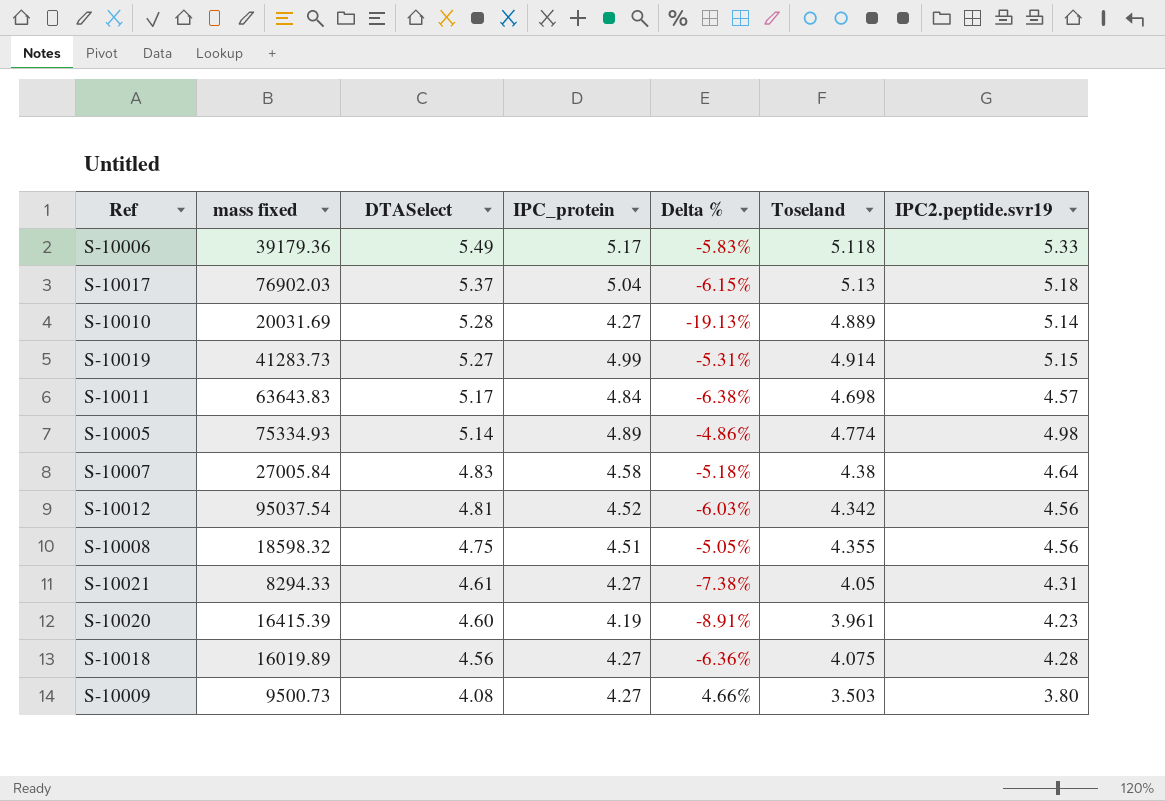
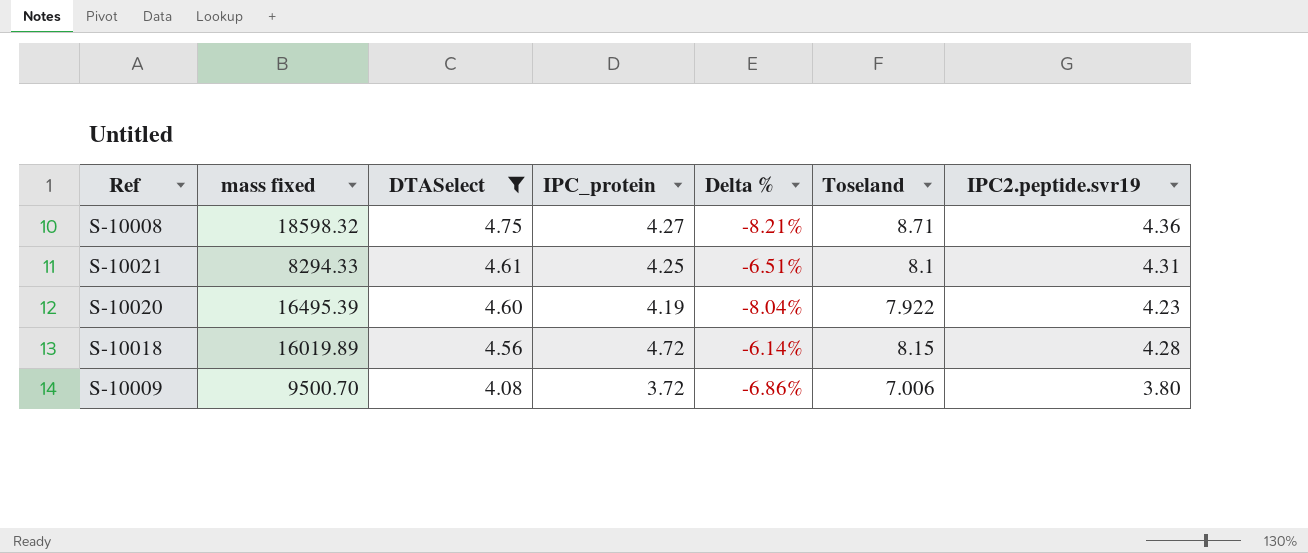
filter: none -> DTASelect <= 4.75
column Delta % | formula: ([IPC_protein] - [DTASelect]) / [DTASelect] -> ([IPC2.peptide.svr19] - [DTASelect]) / [DTASelect]
S-10008 | IPC_protein: 4.51 -> 4.27
S-10008 | Toseland: 4.355 -> 8.71
S-10008 | IPC2.peptide.svr19: 4.56 -> 4.36
S-10021 | IPC_protein: 4.27 -> 4.25
S-10021 | Toseland: 4.05 -> 8.1
S-10020 | mass fixed: 16415.39 -> 16495.39
S-10020 | Toseland: 3.961 -> 7.922
S-10018 | IPC_protein: 4.27 -> 4.72
S-10018 | Toseland: 4.075 -> 8.15
S-10009 | mass fixed: 9500.73 -> 9500.70
S-10009 | IPC_protein: 4.27 -> 3.72
S-10009 | Toseland: 3.503 -> 7.006

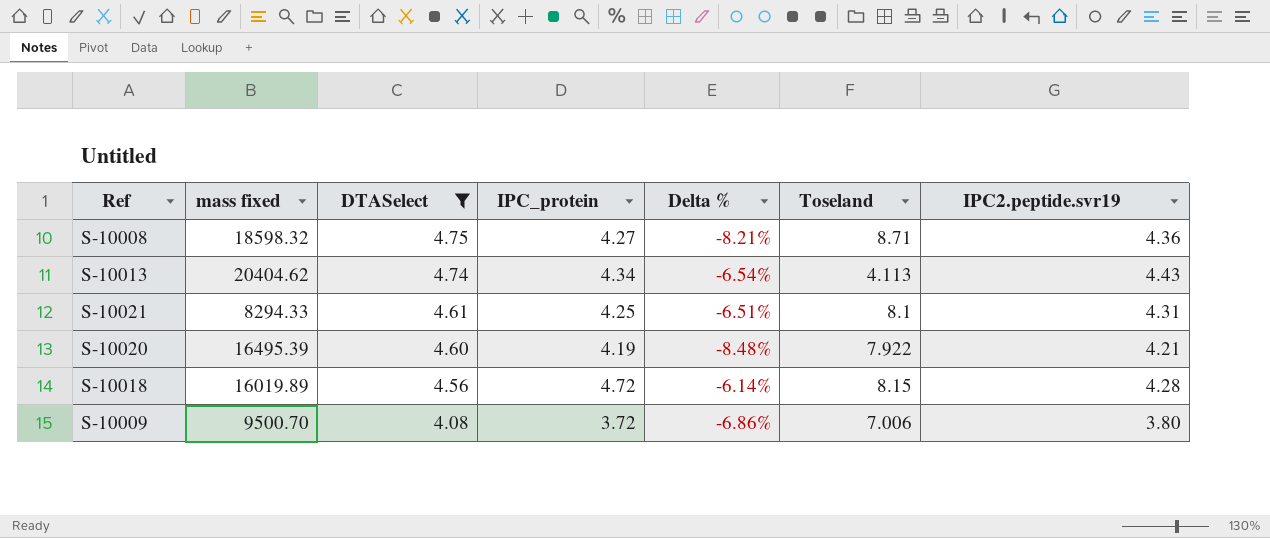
row S-10013: none -> 20404.62 | 4.74 | 4.34 | -6.54% | 4.113 | 4.43
S-10020 | Delta %: -8.04% -> -8.48%
S-10020 | IPC2.peptide.svr19: 4.23 -> 4.21

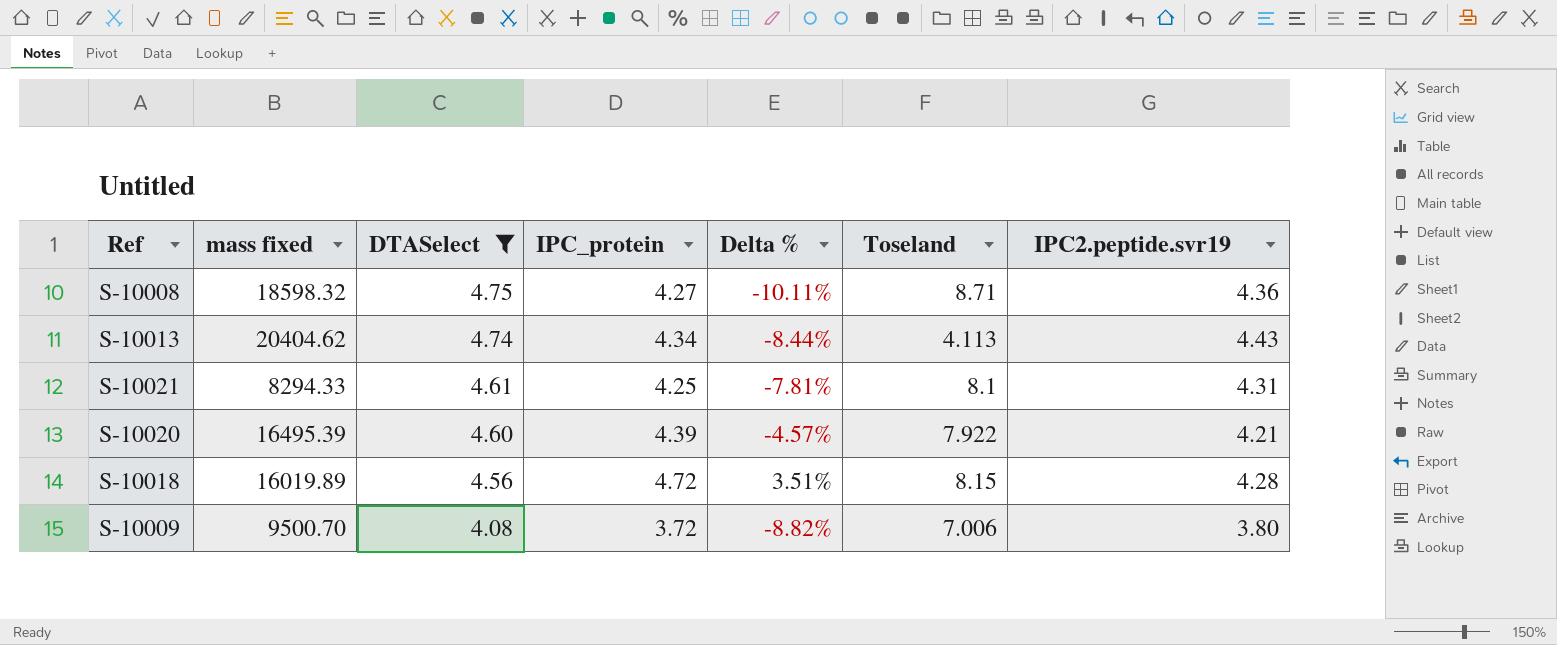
column Delta % | formula: ([IPC2.peptide.svr19] - [DTASelect]) / [DTASelect] -> ([IPC_protein] - [DTASelect]) / [DTASelect]
S-10020 | IPC_protein: 4.19 -> 4.39

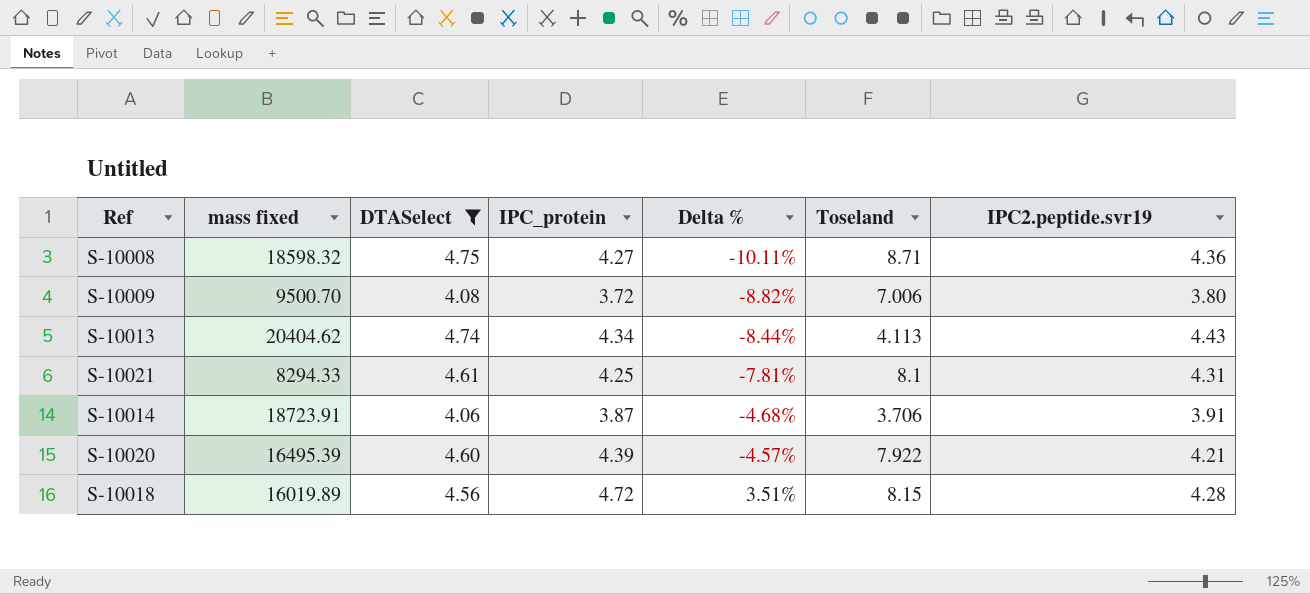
row order: DTASelect descending -> Delta % ascending
row S-10014: none -> 18723.91 | 4.06 | 3.87 | -4.68% | 3.706 | 3.91

